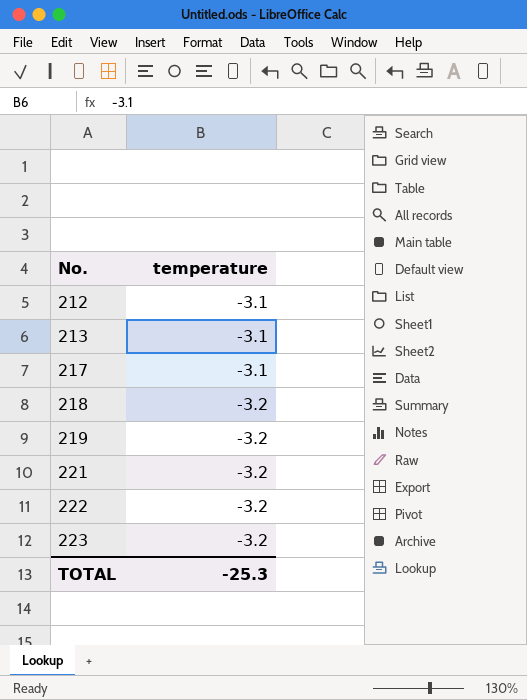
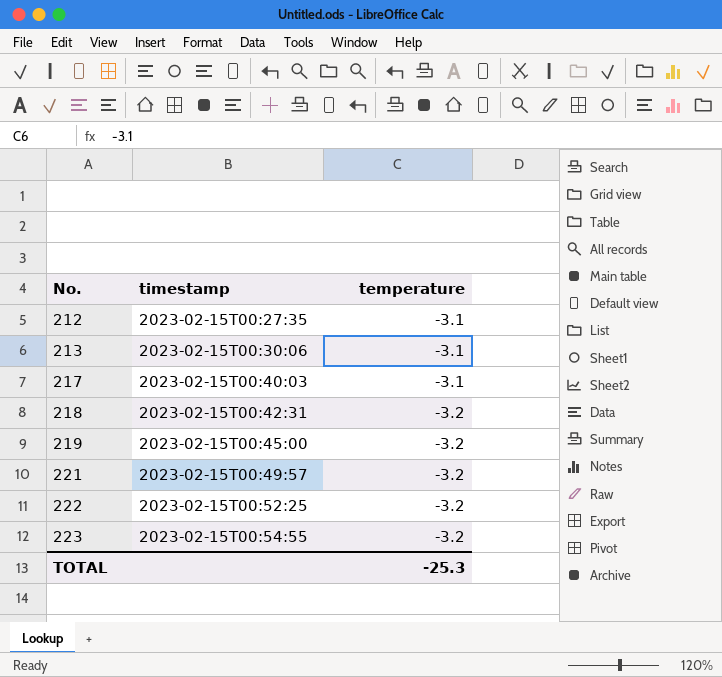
column timestamp | position: none -> 2

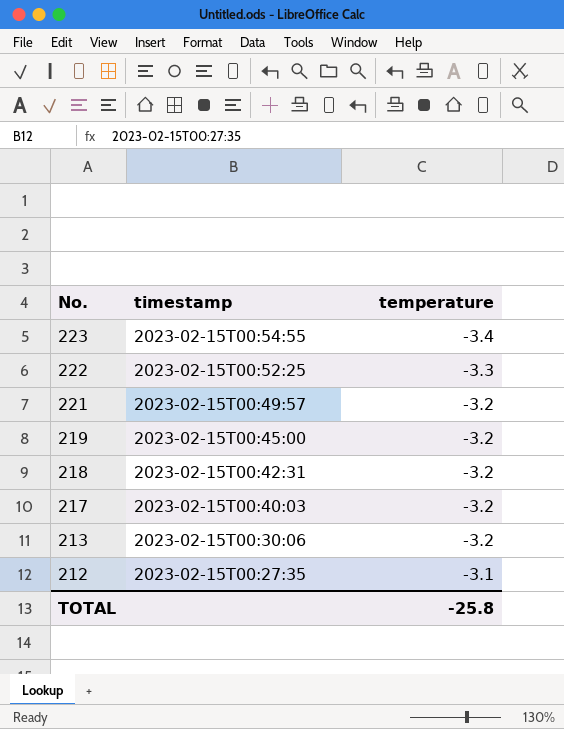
row order: No. ascending -> No. descending
223 | temperature: -3.2 -> -3.4
222 | temperature: -3.2 -> -3.3
217 | temperature: -3.1 -> -3.2
213 | temperature: -3.1 -> -3.2
TOTAL | temperature: -25.3 -> -25.8

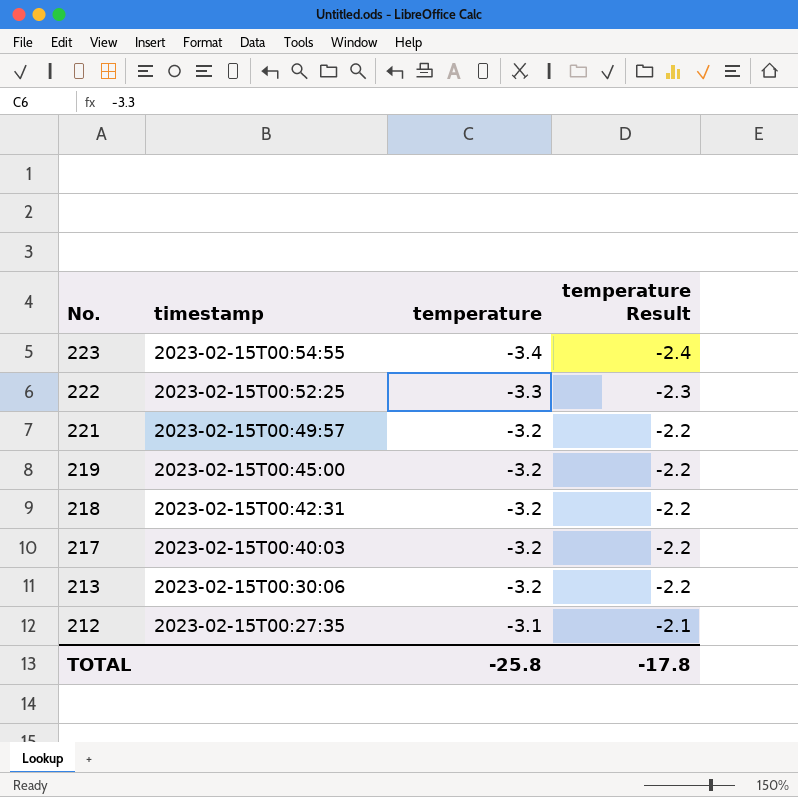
column temperature Result | formula: none -> [temperature] + 1

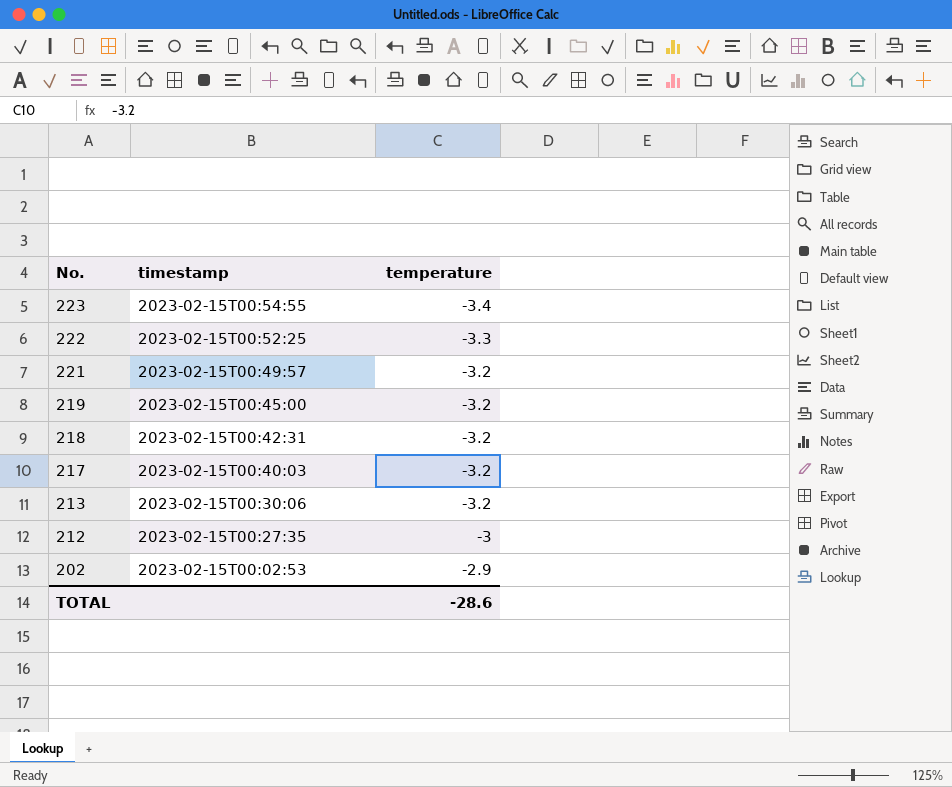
column temperature Result | formula: [temperature] + 1 -> none
212 | temperature: -3.1 -> -3
row 202: none -> 2023-02-15T00:02:53 | -2.9
TOTAL | temperature: -25.8 -> -28.6

